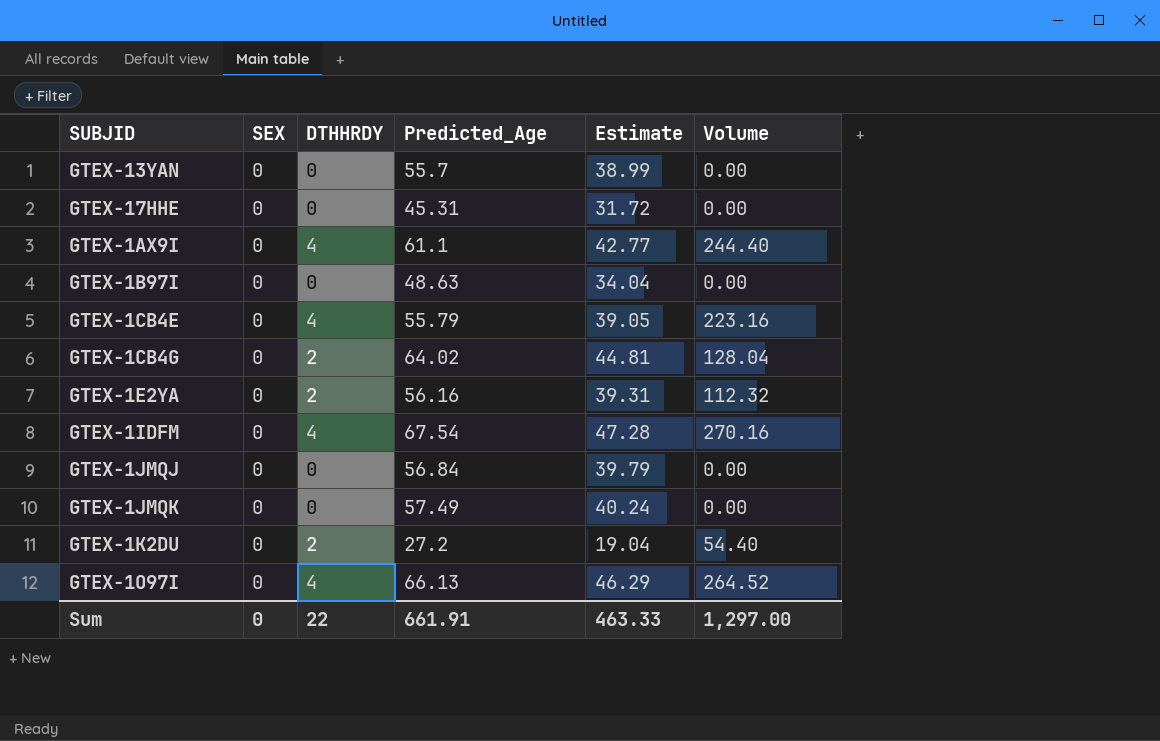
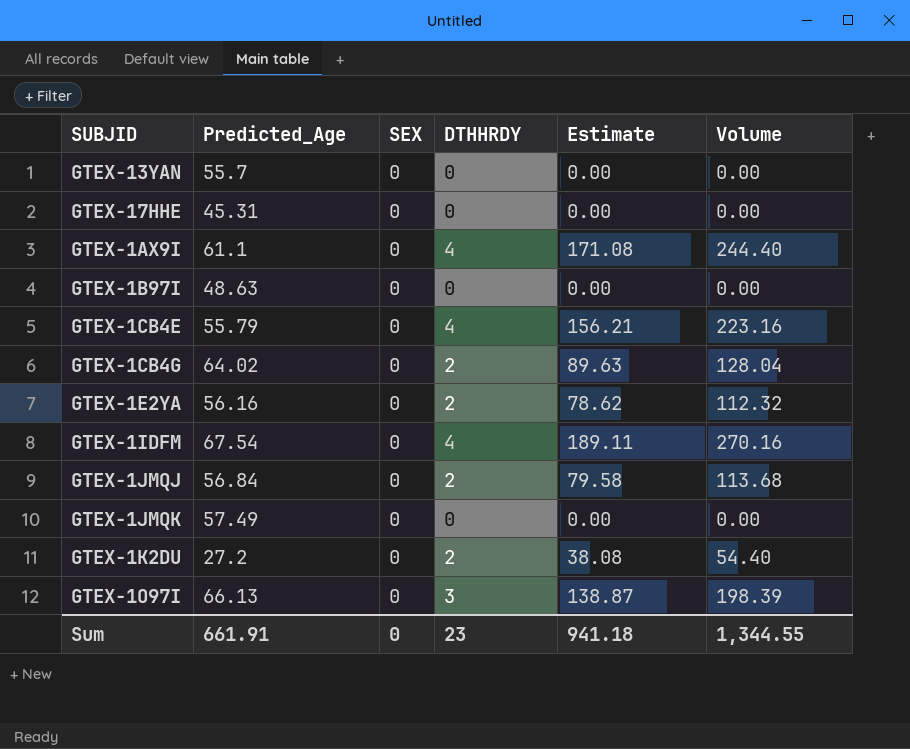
column Predicted_Age | position: 4 -> 2
column Estimate | formula: [Predicted_Age] * 0.7 -> [Volume] * 0.7
GTEX-1JMQJ | DTHHRDY: 0 -> 2
GTEX-1JMQJ | Volume: 0.00 -> 113.68
GTEX-1O97I | DTHHRDY: 4 -> 3
GTEX-1O97I | Volume: 264.52 -> 198.39
Sum | DTHHRDY: 22 -> 23
Sum | Estimate: 463.33 -> 941.18
Sum | Volume: 1,297.00 -> 1,344.55

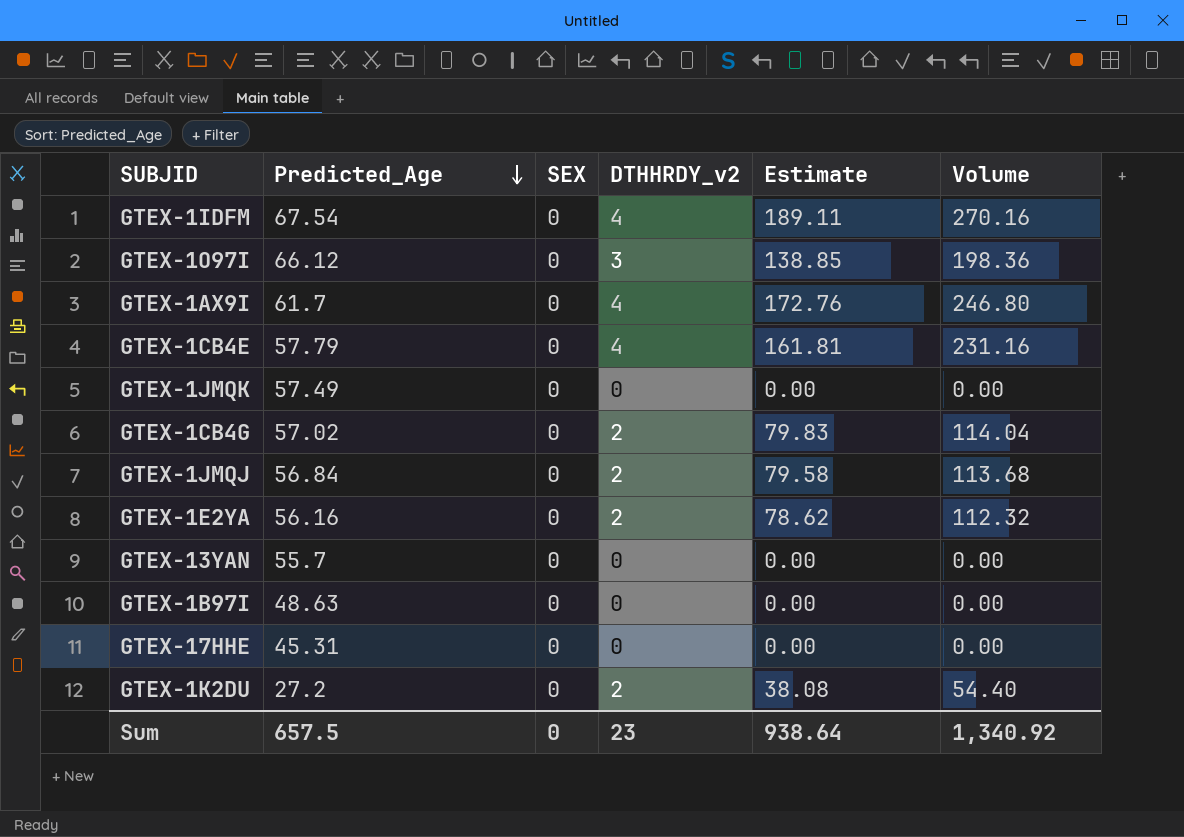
row order: none -> Predicted_Age descending
column name: DTHHRDY -> DTHHRDY_v2
GTEX-1O97I | Predicted_Age: 66.13 -> 66.12
GTEX-1O97I | Estimate: 138.87 -> 138.85
GTEX-1O97I | Volume: 198.39 -> 198.36
GTEX-1AX9I | Predicted_Age: 61.1 -> 61.7
GTEX-1AX9I | Estimate: 171.08 -> 172.76
GTEX-1AX9I | Volume: 244.40 -> 246.80
GTEX-1CB4E | Predicted_Age: 55.79 -> 57.79
GTEX-1CB4E | Estimate: 156.21 -> 161.81
GTEX-1CB4E | Volume: 223.16 -> 231.16
GTEX-1CB4G | Predicted_Age: 64.02 -> 57.02
GTEX-1CB4G | Estimate: 89.63 -> 79.83
GTEX-1CB4G | Volume: 128.04 -> 114.04
Sum | Predicted_Age: 661.91 -> 657.5
Sum | Estimate: 941.18 -> 938.64
Sum | Volume: 1,344.55 -> 1,340.92

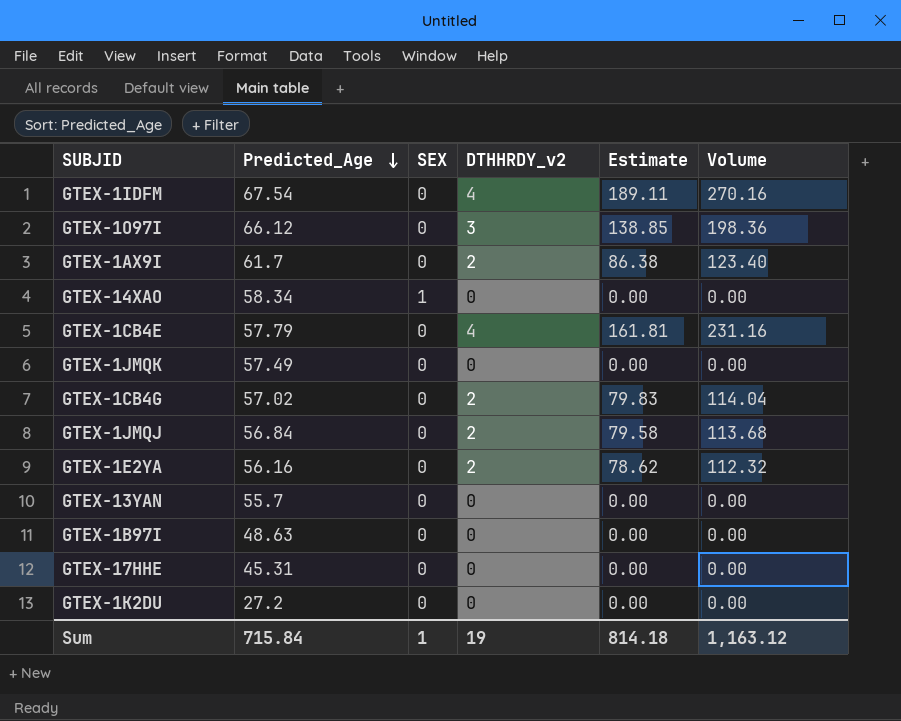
GTEX-1AX9I | DTHHRDY_v2: 4 -> 2
GTEX-1AX9I | Estimate: 172.76 -> 86.38
GTEX-1AX9I | Volume: 246.80 -> 123.40
row GTEX-14XAO: none -> 58.34 | 1 | 0 | 0.00 | 0.00
GTEX-1K2DU | DTHHRDY_v2: 2 -> 0
GTEX-1K2DU | Estimate: 38.08 -> 0.00
GTEX-1K2DU | Volume: 54.40 -> 0.00
Sum | Predicted_Age: 657.5 -> 715.84
Sum | SEX: 0 -> 1
Sum | DTHHRDY_v2: 23 -> 19
Sum | Estimate: 938.64 -> 814.18
Sum | Volume: 1,340.92 -> 1,163.12

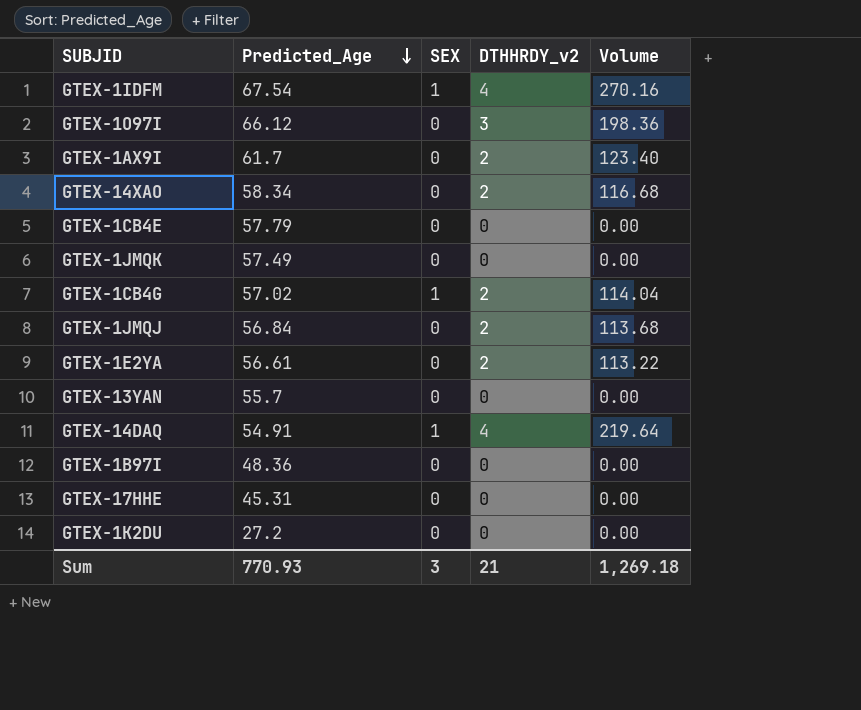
column Estimate | formula: [Volume] * 0.7 -> none
GTEX-1IDFM | SEX: 0 -> 1
GTEX-14XAO | SEX: 1 -> 0
GTEX-14XAO | DTHHRDY_v2: 0 -> 2
GTEX-14XAO | Volume: 0.00 -> 116.68
GTEX-1CB4E | DTHHRDY_v2: 4 -> 0
GTEX-1CB4E | Volume: 231.16 -> 0.00
GTEX-1CB4G | SEX: 0 -> 1
GTEX-1E2YA | Predicted_Age: 56.16 -> 56.61
GTEX-1E2YA | Volume: 112.32 -> 113.22
row GTEX-14DAQ: none -> 54.91 | 1 | 4 | 219.64
GTEX-1B97I | Predicted_Age: 48.63 -> 48.36
Sum | Predicted_Age: 715.84 -> 770.93
Sum | SEX: 1 -> 3
Sum | DTHHRDY_v2: 19 -> 21
Sum | Volume: 1,163.12 -> 1,269.18

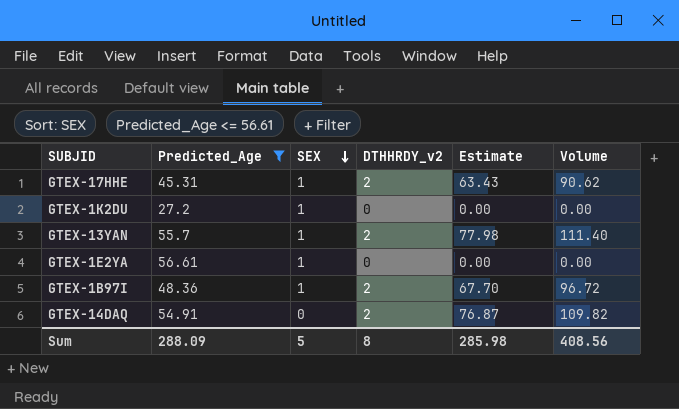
filter: none -> Predicted_Age <= 56.61
row order: Predicted_Age descending -> SEX descending
column Estimate | formula: none -> [Volume] * 0.7
GTEX-17HHE | SEX: 0 -> 1
GTEX-17HHE | DTHHRDY_v2: 0 -> 2
GTEX-17HHE | Volume: 0.00 -> 90.62
GTEX-1K2DU | SEX: 0 -> 1
GTEX-13YAN | SEX: 0 -> 1
GTEX-13YAN | DTHHRDY_v2: 0 -> 2
GTEX-13YAN | Volume: 0.00 -> 111.40
GTEX-1E2YA | SEX: 0 -> 1
GTEX-1E2YA | DTHHRDY_v2: 2 -> 0
GTEX-1E2YA | Volume: 113.22 -> 0.00
GTEX-1B97I | SEX: 0 -> 1
GTEX-1B97I | DTHHRDY_v2: 0 -> 2
GTEX-1B97I | Volume: 0.00 -> 96.72
GTEX-14DAQ | SEX: 1 -> 0
GTEX-14DAQ | DTHHRDY_v2: 4 -> 2
GTEX-14DAQ | Volume: 219.64 -> 109.82
Sum | Predicted_Age: 770.93 -> 288.09
Sum | SEX: 3 -> 5
Sum | DTHHRDY_v2: 21 -> 8
Sum | Volume: 1,269.18 -> 408.56

